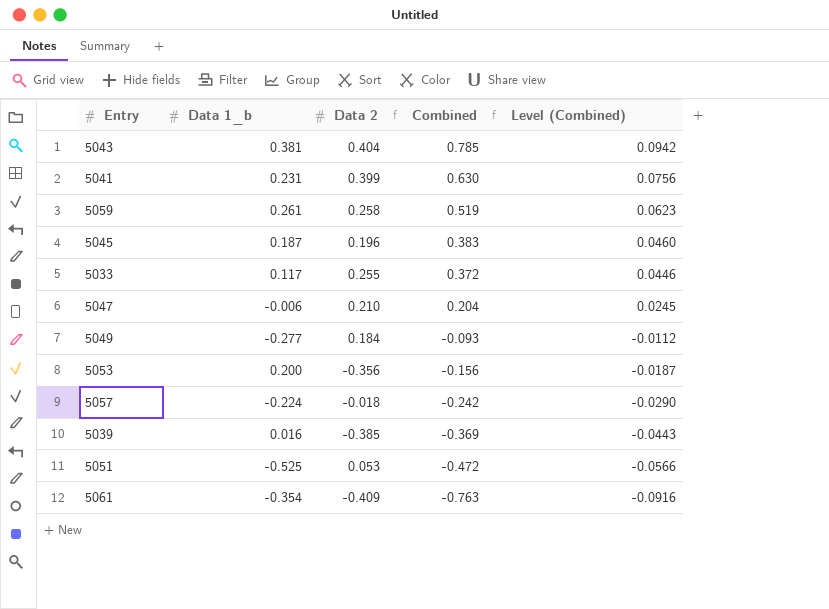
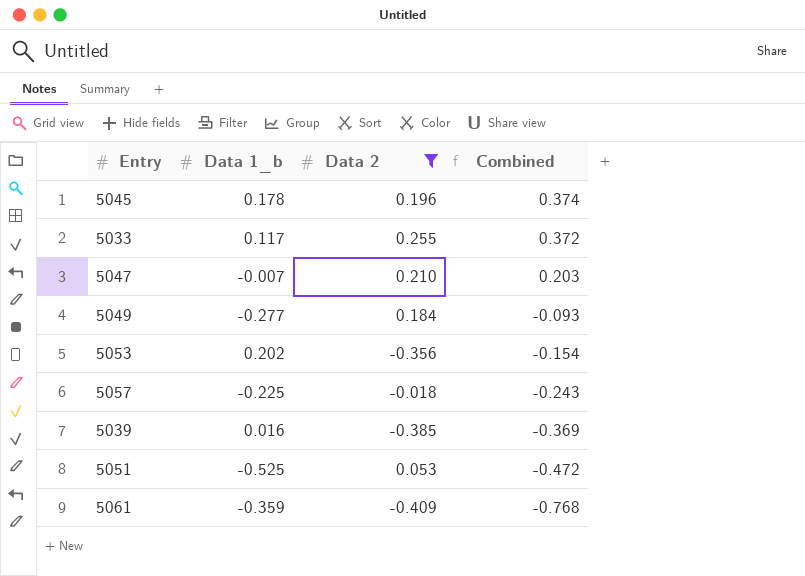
filter: none -> Data 2 <= 0.255
column Level (Combined) | formula: [Combined] * 0.12 -> none
5045 | Data 1_b: 0.187 -> 0.178
5045 | Combined: 0.383 -> 0.374
5047 | Data 1_b: -0.006 -> -0.007
5047 | Combined: 0.204 -> 0.203
5053 | Data 1_b: 0.200 -> 0.202
5053 | Combined: -0.156 -> -0.154
5057 | Data 1_b: -0.224 -> -0.225
5057 | Combined: -0.242 -> -0.243
5061 | Data 1_b: -0.354 -> -0.359
5061 | Combined: -0.763 -> -0.768

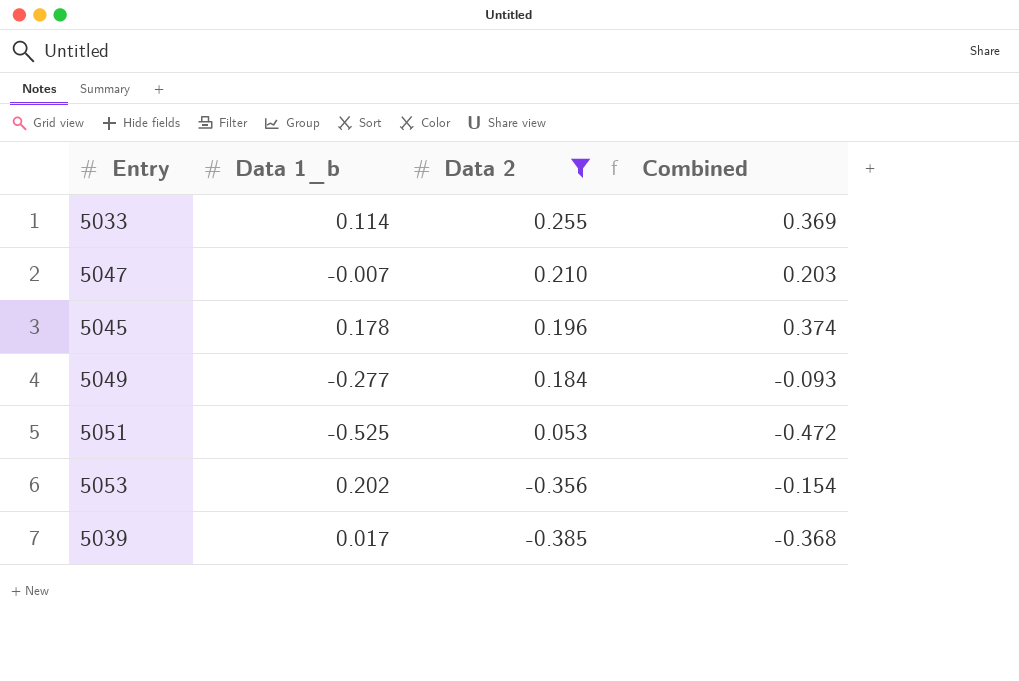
row order: Combined descending -> Data 2 descending
row 5057: -0.225 | -0.018 | -0.243 -> none
row 5061: -0.359 | -0.409 | -0.768 -> none
5033 | Data 1_b: 0.117 -> 0.114
5033 | Combined: 0.372 -> 0.369
5039 | Data 1_b: 0.016 -> 0.017
5039 | Combined: -0.369 -> -0.368

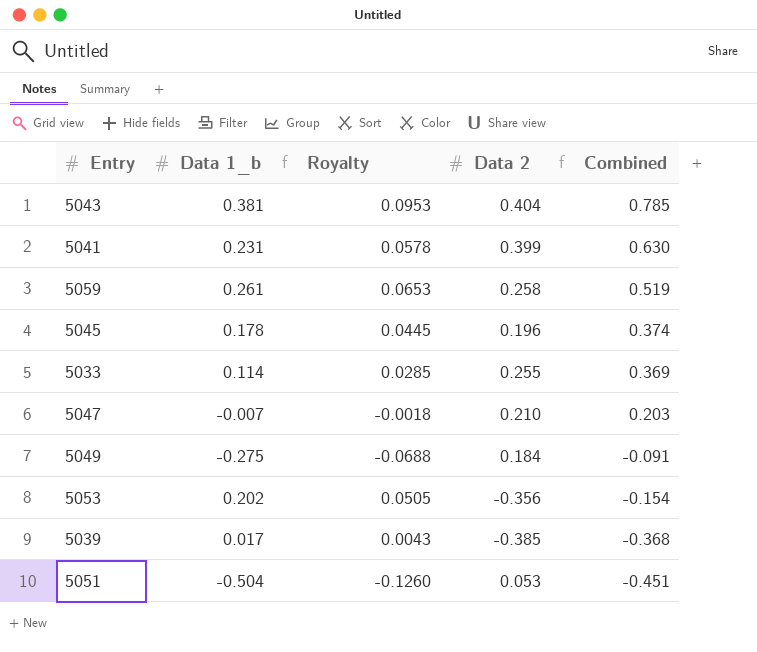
filter: Data 2 <= 0.255 -> none
row order: Data 2 descending -> Combined descending
column Royalty | formula: none -> [Data 1_b] * 0.25
5049 | Data 1_b: -0.277 -> -0.275
5049 | Combined: -0.093 -> -0.091
5051 | Data 1_b: -0.525 -> -0.504
5051 | Combined: -0.472 -> -0.451

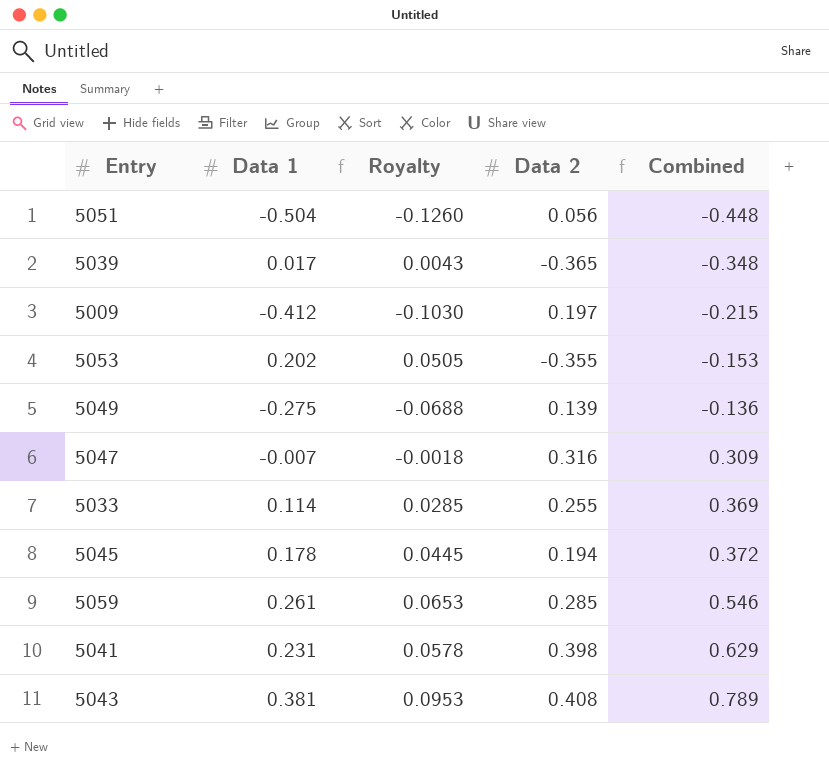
row order: Combined descending -> Combined ascending
column name: Data 1_b -> Data 1
5051 | Data 2: 0.053 -> 0.056
5051 | Combined: -0.451 -> -0.448
5039 | Data 2: -0.385 -> -0.365
5039 | Combined: -0.368 -> -0.348
row 5009: none -> -0.412 | -0.1030 | 0.197 | -0.215
5053 | Data 2: -0.356 -> -0.355
5053 | Combined: -0.154 -> -0.153
5049 | Data 2: 0.184 -> 0.139
5049 | Combined: -0.091 -> -0.136
5047 | Data 2: 0.210 -> 0.316
5047 | Combined: 0.203 -> 0.309
5045 | Data 2: 0.196 -> 0.194
5045 | Combined: 0.374 -> 0.372
5059 | Data 2: 0.258 -> 0.285
5059 | Combined: 0.519 -> 0.546
5041 | Data 2: 0.399 -> 0.398
5041 | Combined: 0.630 -> 0.629
5043 | Data 2: 0.404 -> 0.408
5043 | Combined: 0.785 -> 0.789

